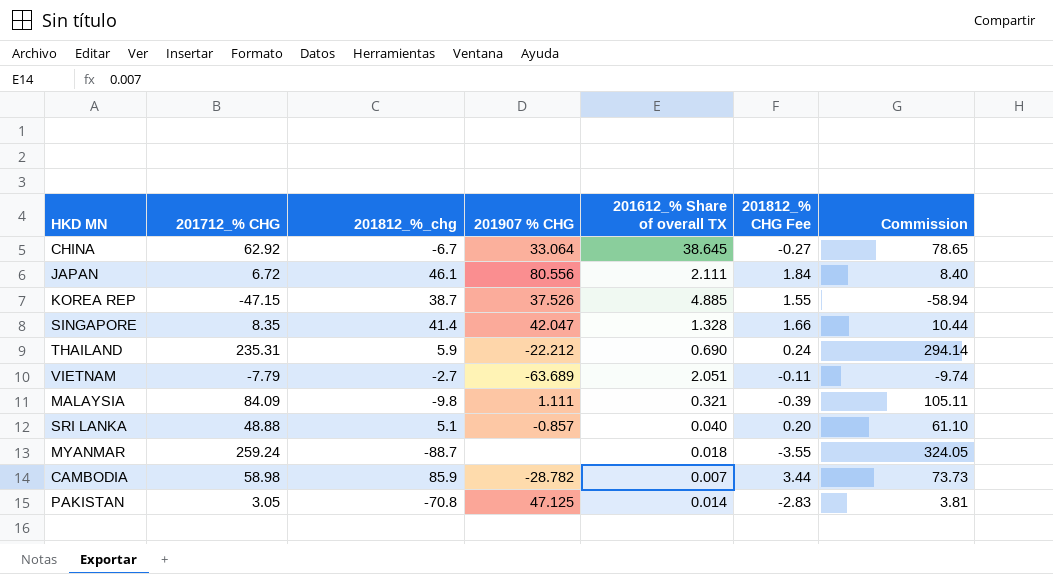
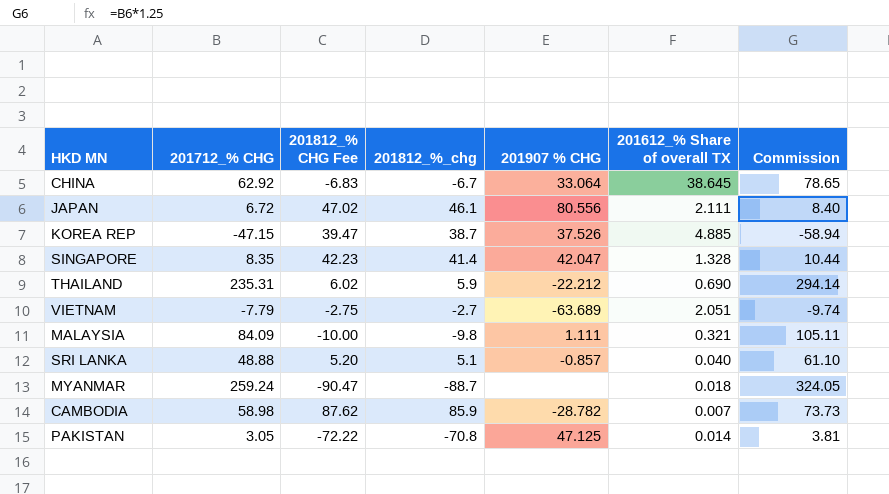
column 201812_% CHG Fee | formula: [201812_%_chg] * 0.04 -> [201812_%_chg] * 1.02
column 201812_% CHG Fee | position: 6 -> 3

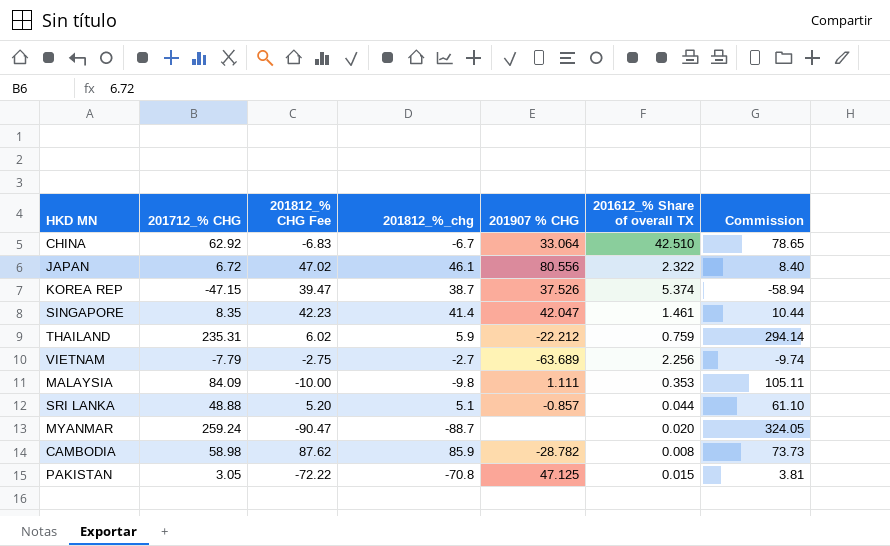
CHINA | 201612_% Share of overall TX: 38.645 -> 42.510
JAPAN | 201612_% Share of overall TX: 2.111 -> 2.322
KOREA REP | 201612_% Share of overall TX: 4.885 -> 5.374
SINGAPORE | 201612_% Share of overall TX: 1.328 -> 1.461
THAILAND | 201612_% Share of overall TX: 0.690 -> 0.759
VIETNAM | 201612_% Share of overall TX: 2.051 -> 2.256
MALAYSIA | 201612_% Share of overall TX: 0.321 -> 0.353
SRI LANKA | 201612_% Share of overall TX: 0.040 -> 0.044
MYANMAR | 201612_% Share of overall TX: 0.018 -> 0.020
CAMBODIA | 201612_% Share of overall TX: 0.007 -> 0.008
PAKISTAN | 201612_% Share of overall TX: 0.014 -> 0.015

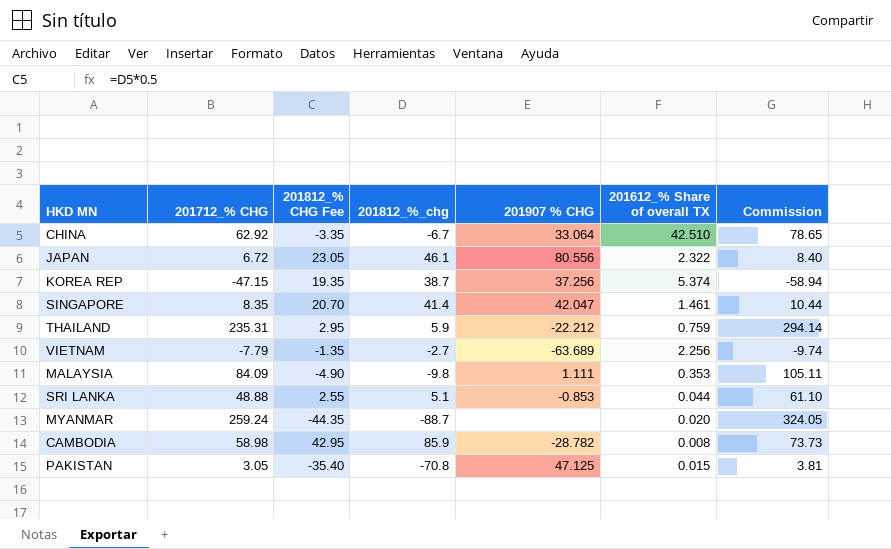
column 201812_% CHG Fee | formula: [201812_%_chg] * 1.02 -> [201812_%_chg] * 0.5
KOREA REP | 201907 % CHG: 37.526 -> 37.256
SRI LANKA | 201907 % CHG: -0.857 -> -0.853

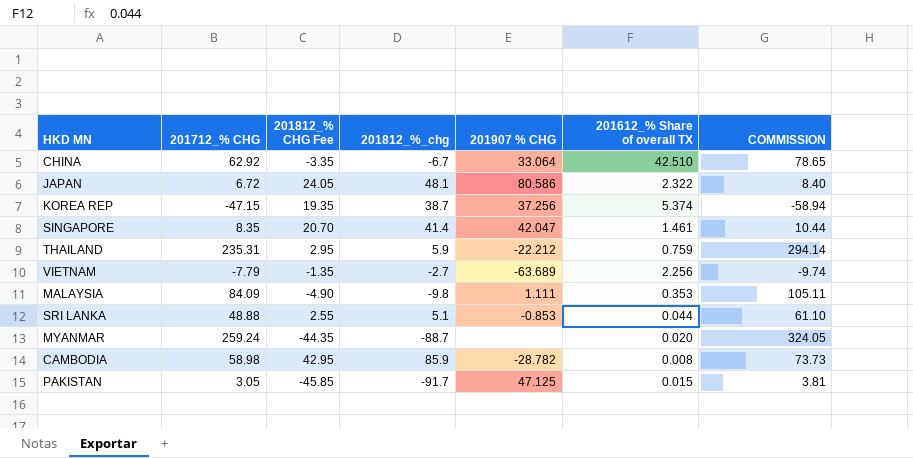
column name: Commission -> COMMISSION
JAPAN | 201812_% CHG Fee: 23.05 -> 24.05
JAPAN | 201812_%_chg: 46.1 -> 48.1
JAPAN | 201907 % CHG: 80.556 -> 80.586
PAKISTAN | 201812_% CHG Fee: -35.40 -> -45.85
PAKISTAN | 201812_%_chg: -70.8 -> -91.7

